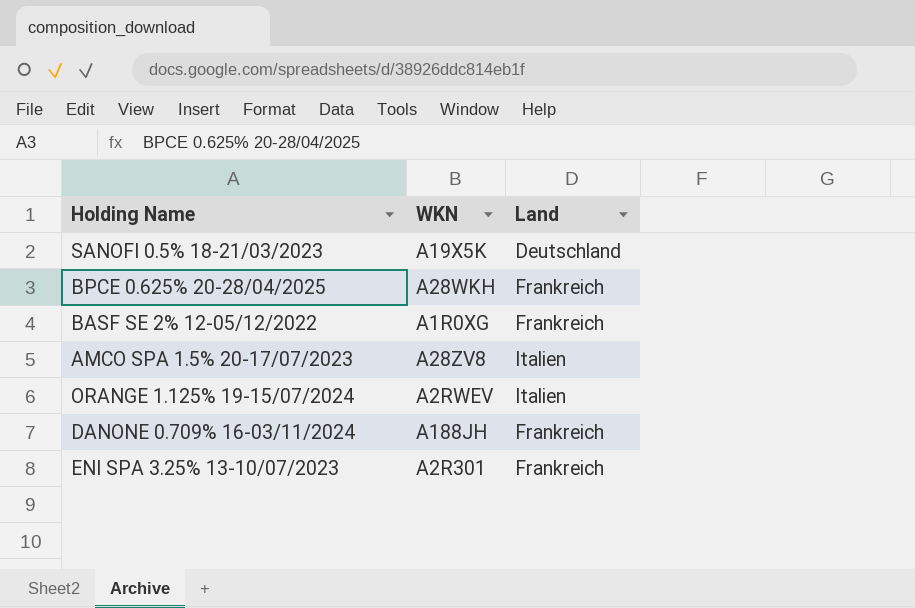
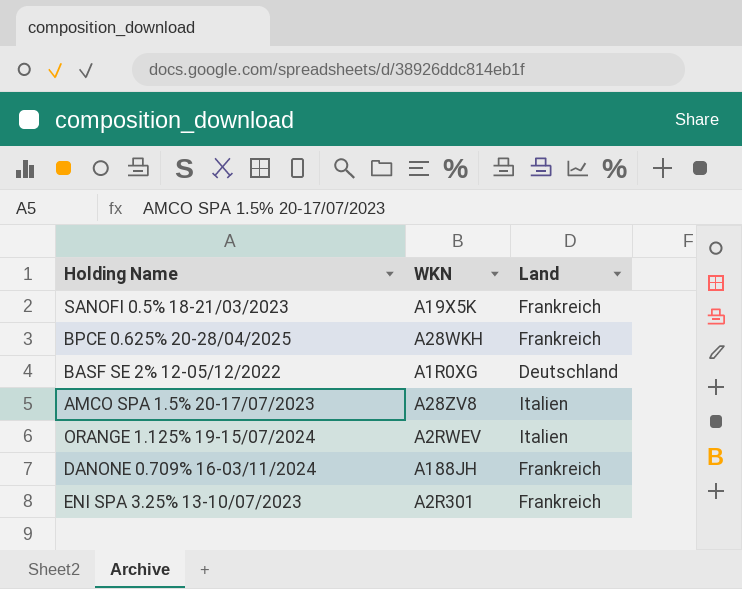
SANOFI 0.5% 18-21/03/2023 | Land: Deutschland -> Frankreich
BASF SE 2% 12-05/12/2022 | Land: Frankreich -> Deutschland

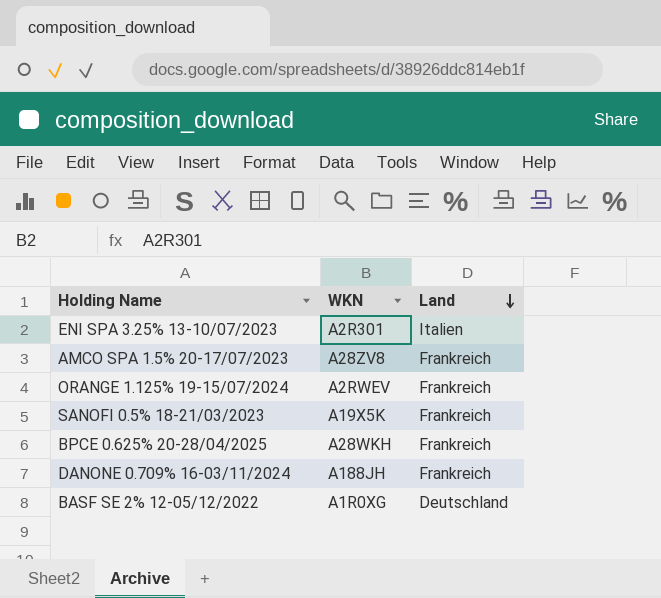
row order: none -> Land descending
ENI SPA 3.25% 13-10/07/2023 | Land: Frankreich -> Italien
AMCO SPA 1.5% 20-17/07/2023 | Land: Italien -> Frankreich
ORANGE 1.125% 19-15/07/2024 | Land: Italien -> Frankreich

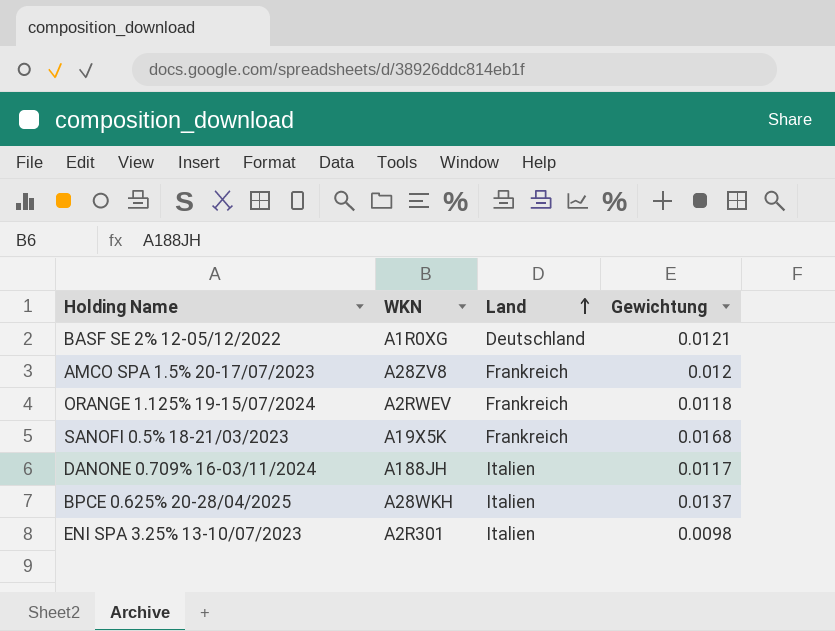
row order: Land descending -> Land ascending
column Gewichtung | position: none -> 4
DANONE 0.709% 16-03/11/2024 | Land: Frankreich -> Italien
BPCE 0.625% 20-28/04/2025 | Land: Frankreich -> Italien

